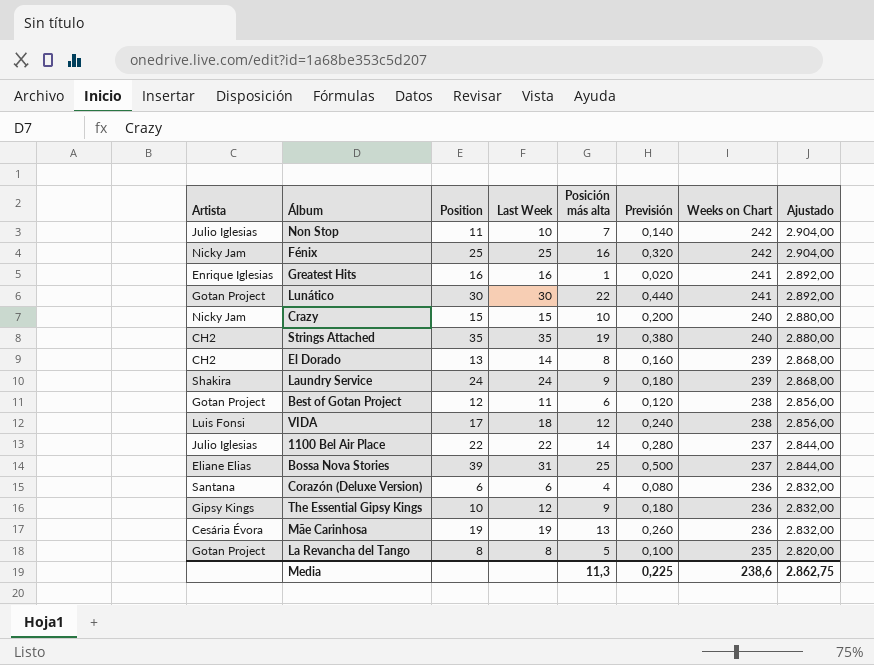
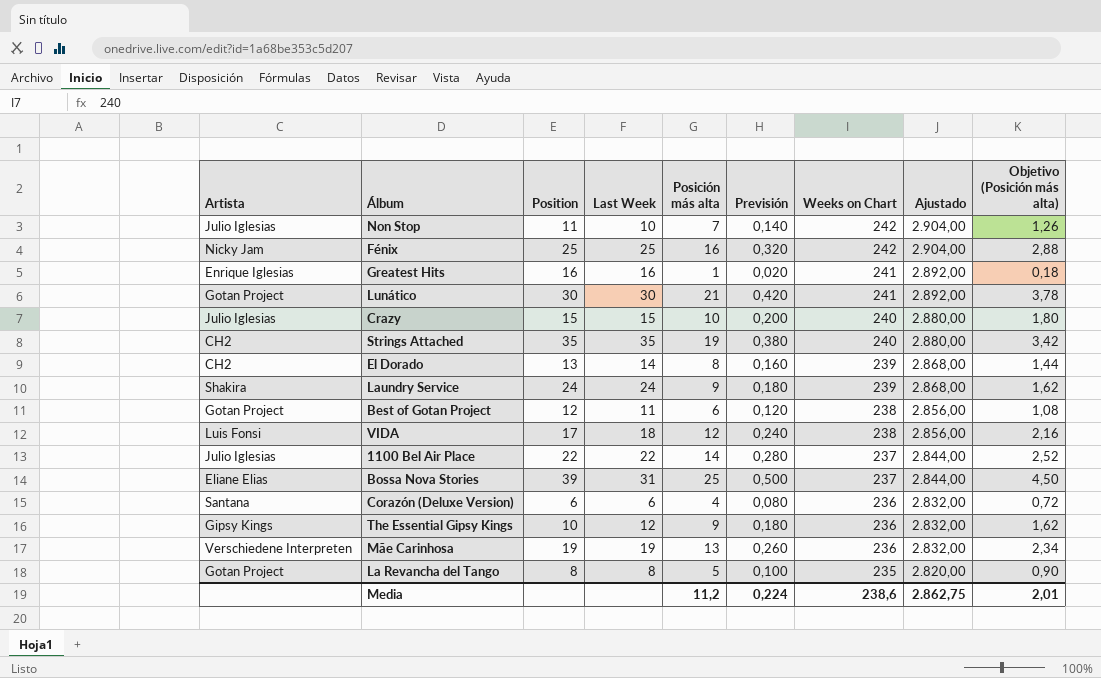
column Objetivo (Posición más alta) | formula: none -> [Posición más alta] * 0,18
Lunático | Posición más alta: 22 -> 21
Lunático | Previsión: 0,440 -> 0,420
Crazy | Artista: Nicky Jam -> Julio Iglesias
Mãe Carinhosa | Artista: Cesária Évora -> Verschiedene Interpreten
Media | Posición más alta: 11,3 -> 11,2
Media | Previsión: 0,225 -> 0,224

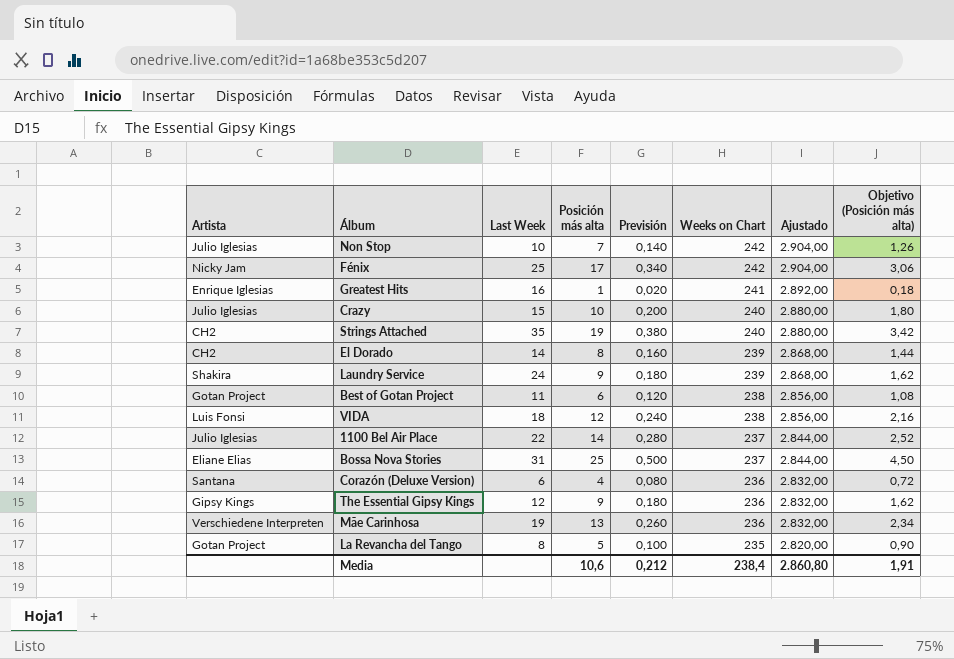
column Position | position: 3 -> none
row Lunático: Gotan Project | 30 | 30 | 21 | 0,420 | 241 | 2.892,00 | 3,78 -> none
Fénix | Posición más alta: 16 -> 17
Fénix | Previsión: 0,320 -> 0,340
Fénix | Objetivo (Posición más alta): 2,88 -> 3,06
Media | Posición más alta: 11,2 -> 10,6
Media | Previsión: 0,224 -> 0,212
Media | Weeks on Chart: 238,6 -> 238,4
Media | Ajustado: 2.862,75 -> 2.860,80
Media | Objetivo (Posición más alta): 2,01 -> 1,91

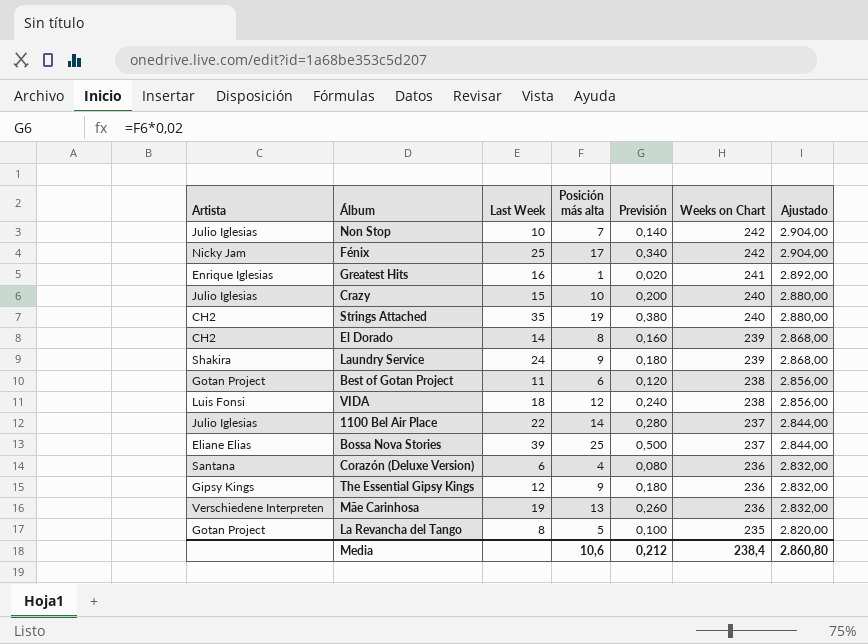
column Objetivo (Posición más alta) | formula: [Posición más alta] * 0,18 -> none
Bossa Nova Stories | Last Week: 31 -> 39

